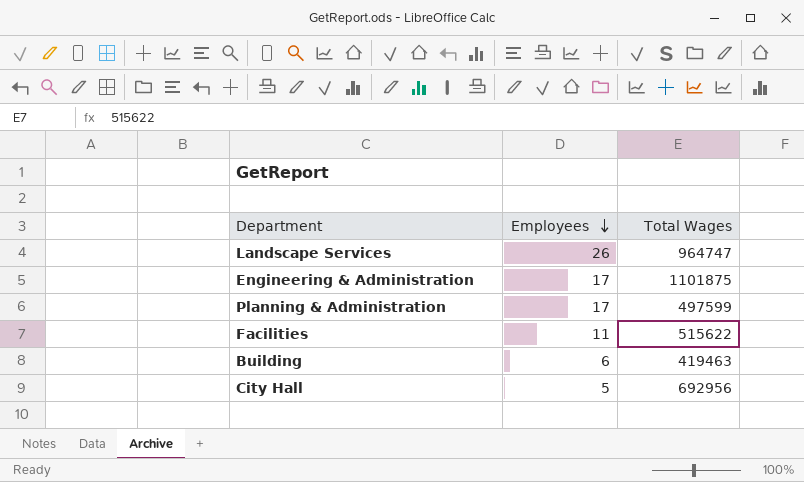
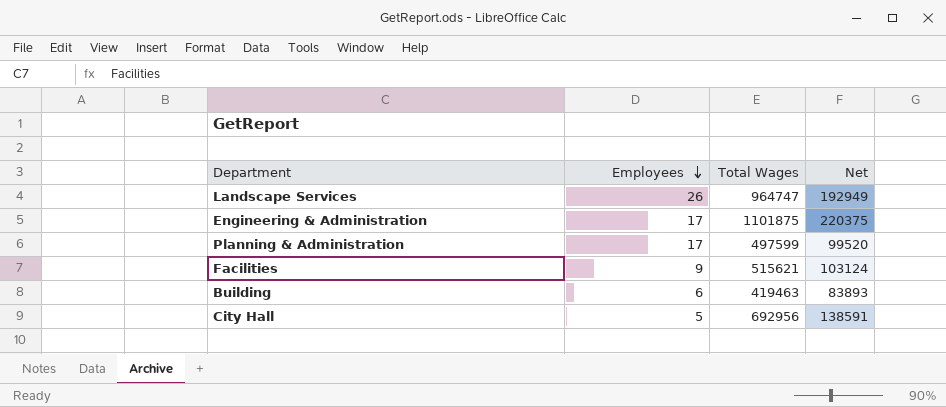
column Net | formula: none -> [Total Wages] * 0.2
Facilities | Employees: 11 -> 9
Facilities | Total Wages: 515622 -> 515621

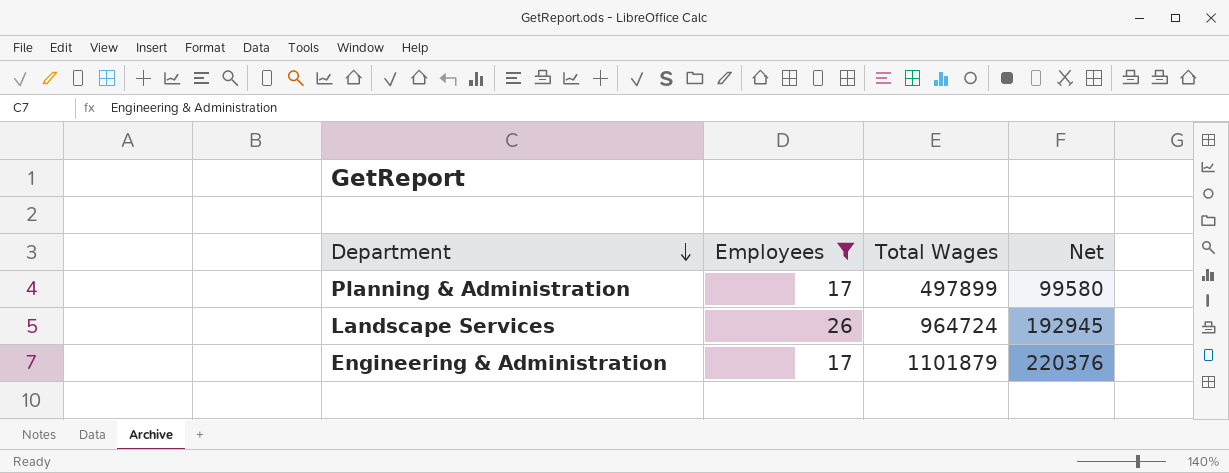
filter: none -> Employees >= 17
row order: Employees descending -> Department descending
Planning & Administration | Total Wages: 497599 -> 497899
Planning & Administration | Net: 99520 -> 99580
Landscape Services | Total Wages: 964747 -> 964724
Landscape Services | Net: 192949 -> 192945
Engineering & Administration | Total Wages: 1101875 -> 1101879
Engineering & Administration | Net: 220375 -> 220376

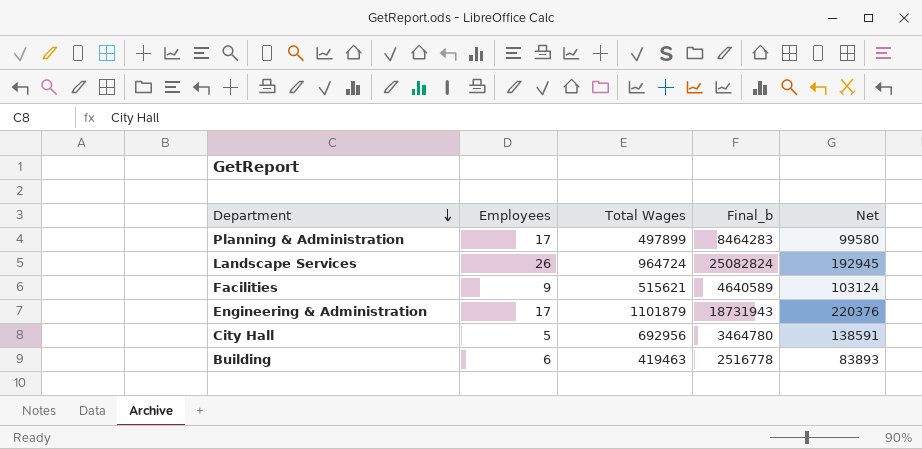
filter: Employees >= 17 -> none
column Final_b | formula: none -> [Employees] * [Total Wages]

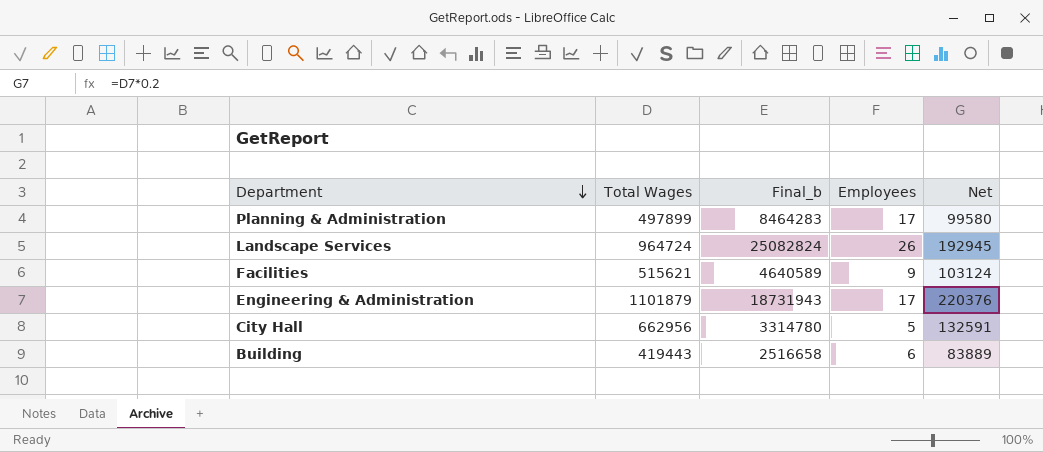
column Employees | position: 2 -> 4
City Hall | Total Wages: 692956 -> 662956
City Hall | Final_b: 3464780 -> 3314780
City Hall | Net: 138591 -> 132591
Building | Total Wages: 419463 -> 419443
Building | Final_b: 2516778 -> 2516658
Building | Net: 83893 -> 83889

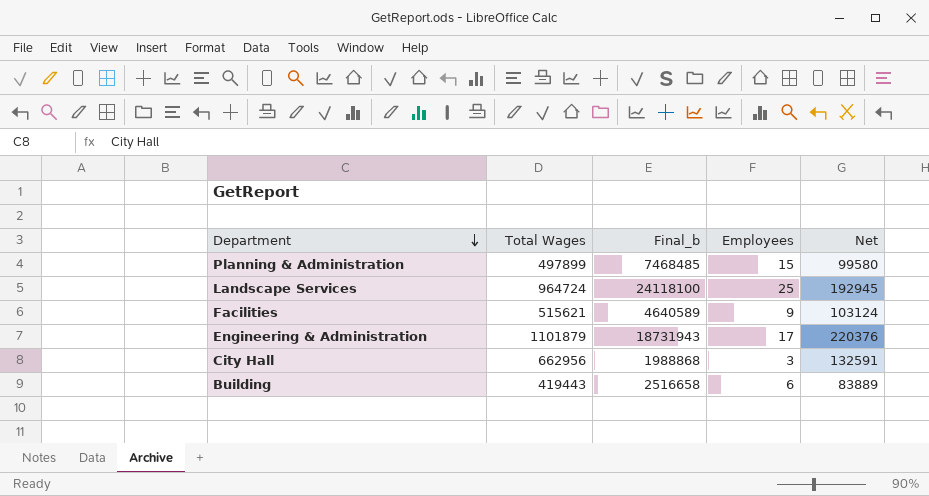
Planning & Administration | Final_b: 8464283 -> 7468485
Planning & Administration | Employees: 17 -> 15
Landscape Services | Final_b: 25082824 -> 24118100
Landscape Services | Employees: 26 -> 25
City Hall | Final_b: 3314780 -> 1988868
City Hall | Employees: 5 -> 3

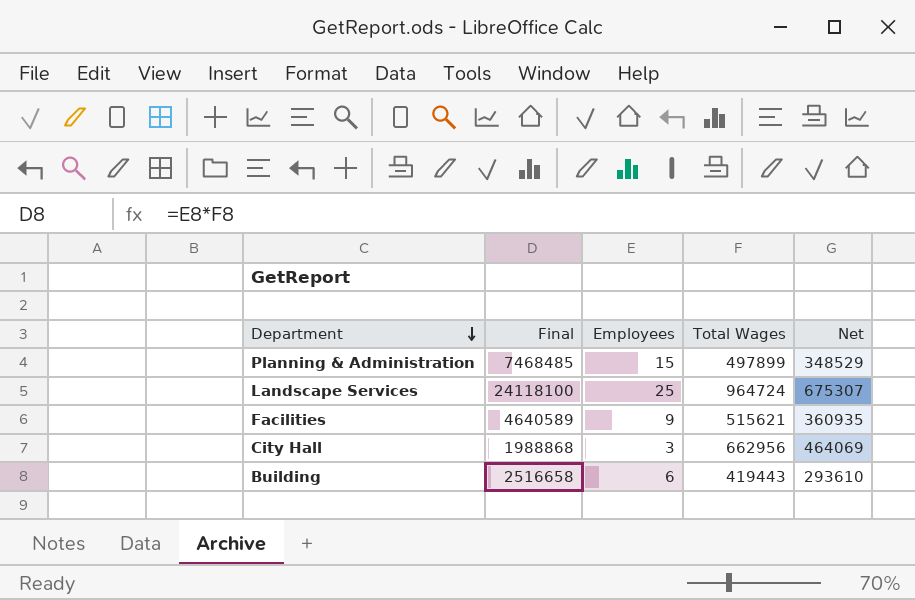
column name: Final_b -> Final
column Total Wages | position: 2 -> 4
column Net | formula: [Total Wages] * 0.2 -> [Total Wages] * 0.7
row Engineering & Administration: 1101879 | 18731943 | 17 | 220376 -> none

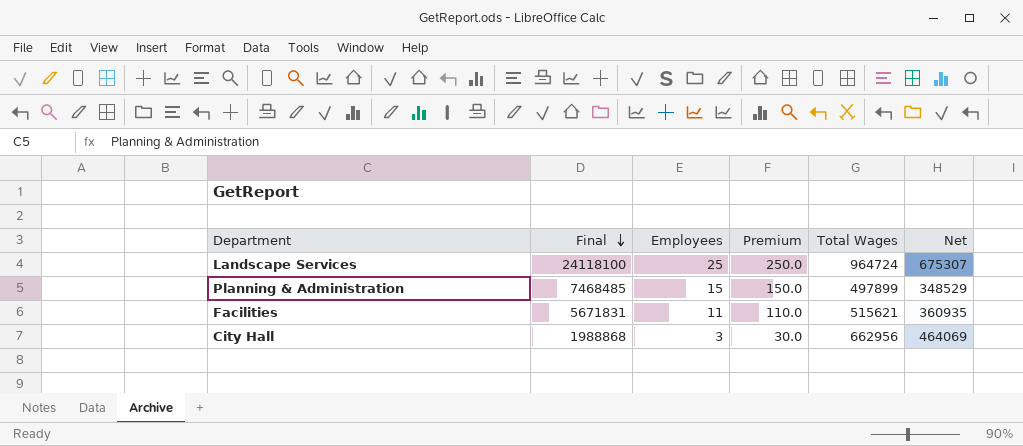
row order: Department descending -> Final descending
column Premium | formula: none -> [Employees] * 10
row Building: 2516658 | 6 | 419443 | 293610 -> none
Facilities | Final: 4640589 -> 5671831
Facilities | Employees: 9 -> 11

